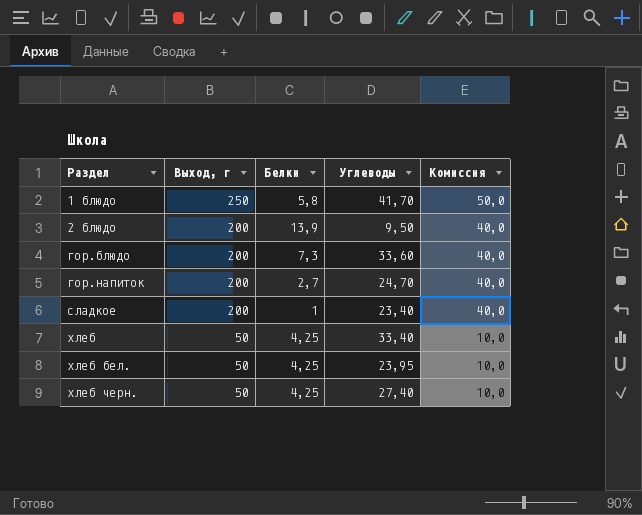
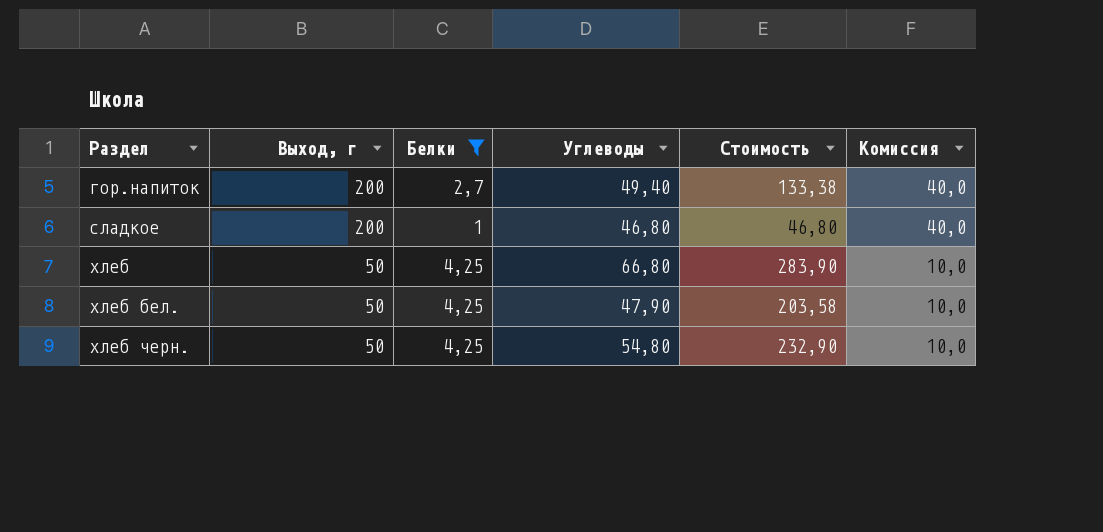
filter: none -> Белки <= 4,25
column Стоимость | formula: none -> [Белки] * [Углеводы]
гор.напиток | Углеводы: 24,70 -> 49,40
сладкое | Углеводы: 23,40 -> 46,80
хлеб | Углеводы: 33,40 -> 66,80
хлеб бел. | Углеводы: 23,95 -> 47,90
хлеб черн. | Углеводы: 27,40 -> 54,80

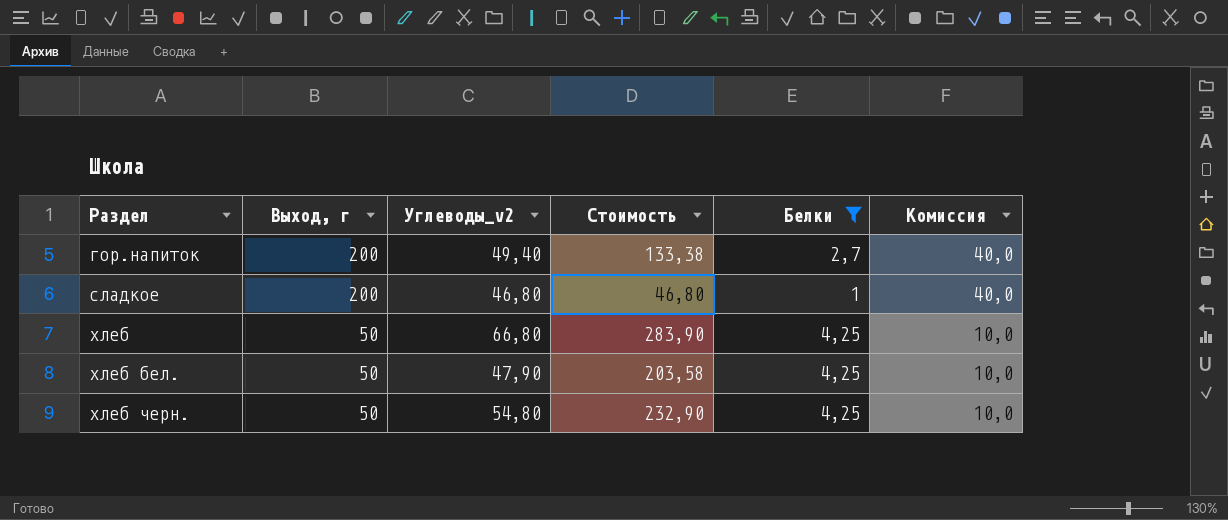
column name: Углеводы -> Углеводы_v2
column Белки | position: 3 -> 5

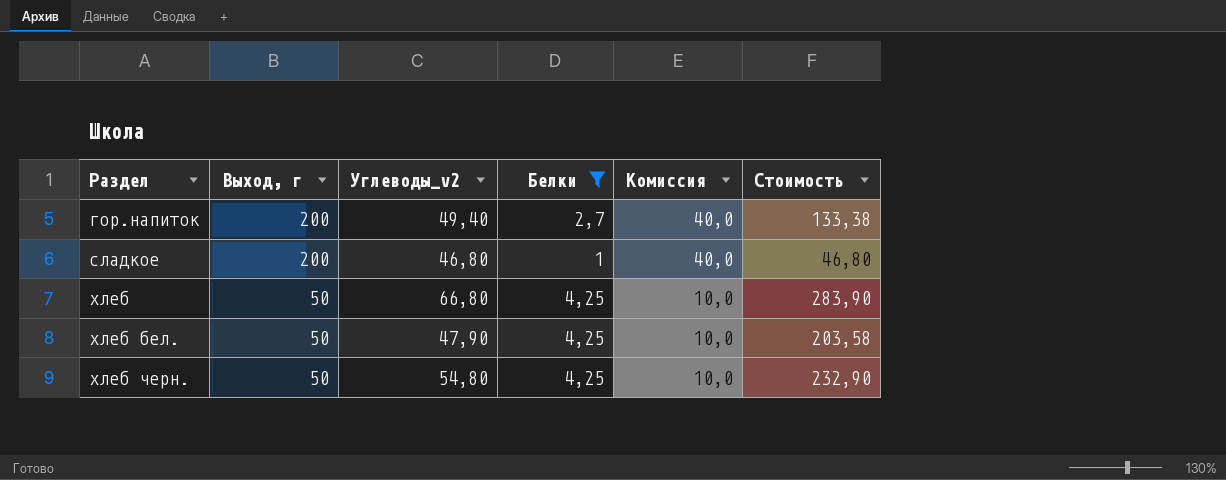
column Стоимость | position: 4 -> 6

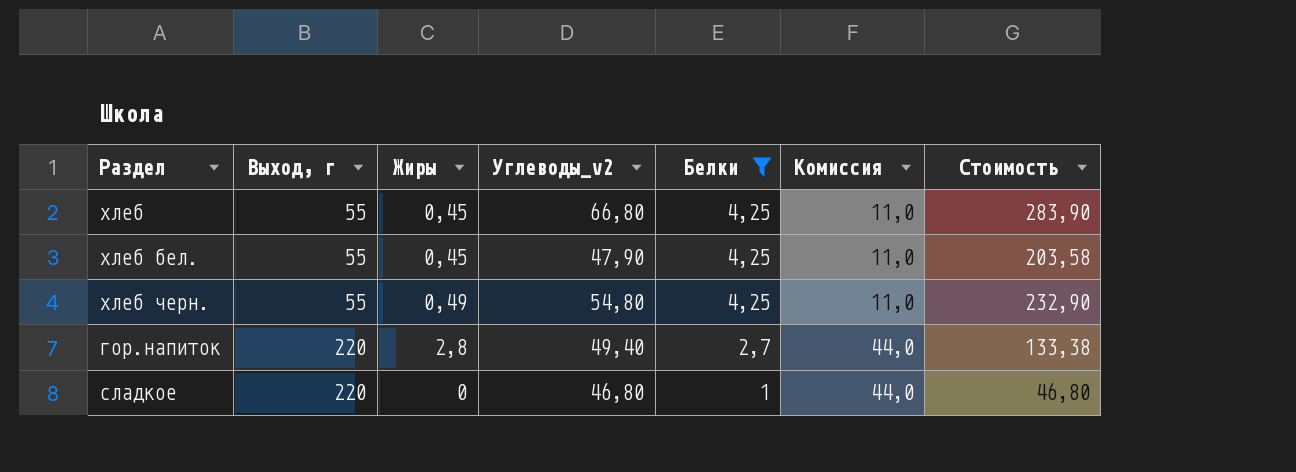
row order: Раздел ascending -> Выход, г ascending
column Жиры | position: none -> 3
хлеб | Выход, г: 50 -> 55
хлеб | Комиссия: 10,0 -> 11,0
хлеб бел. | Выход, г: 50 -> 55
хлеб бел. | Комиссия: 10,0 -> 11,0
хлеб черн. | Выход, г: 50 -> 55
хлеб черн. | Комиссия: 10,0 -> 11,0
гор.напиток | Выход, г: 200 -> 220
гор.напиток | Комиссия: 40,0 -> 44,0
сладкое | Выход, г: 200 -> 220
сладкое | Комиссия: 40,0 -> 44,0

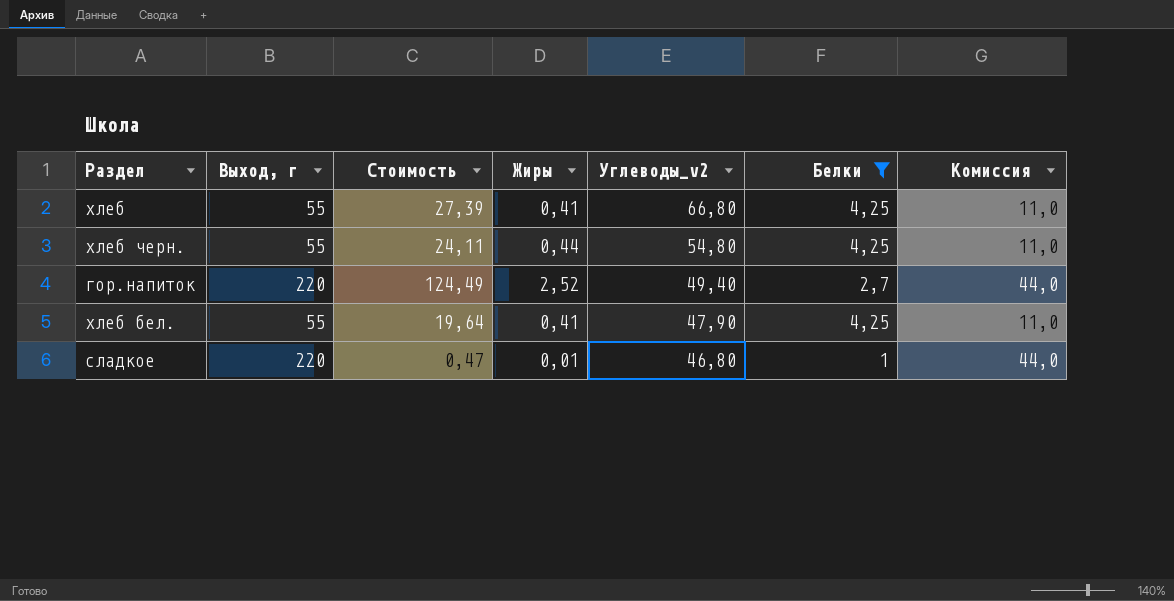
row order: Выход, г ascending -> Углеводы_v2 descending
column Стоимость | formula: [Углеводы_v2] * [Белки] -> [Жиры] * [Углеводы_v2]
column Стоимость | position: 7 -> 3
хлеб | Жиры: 0,45 -> 0,41
хлеб черн. | Жиры: 0,49 -> 0,44
гор.напиток | Жиры: 2,8 -> 2,52
хлеб бел. | Жиры: 0,45 -> 0,41
сладкое | Жиры: 0 -> 0,01

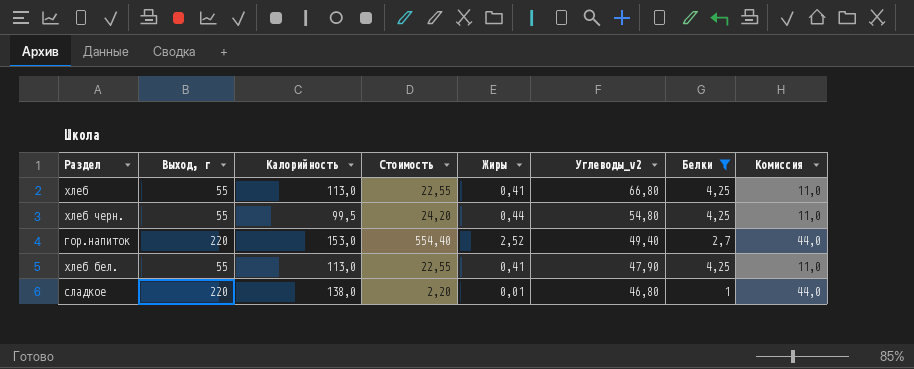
column Калорийность | position: none -> 3
column Стоимость | formula: [Жиры] * [Углеводы_v2] -> [Выход, г] * [Жиры]

